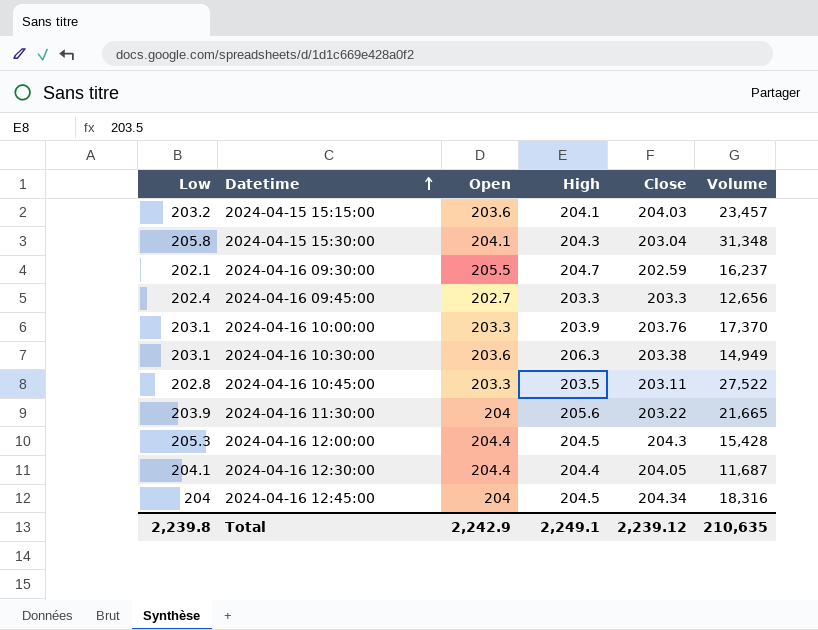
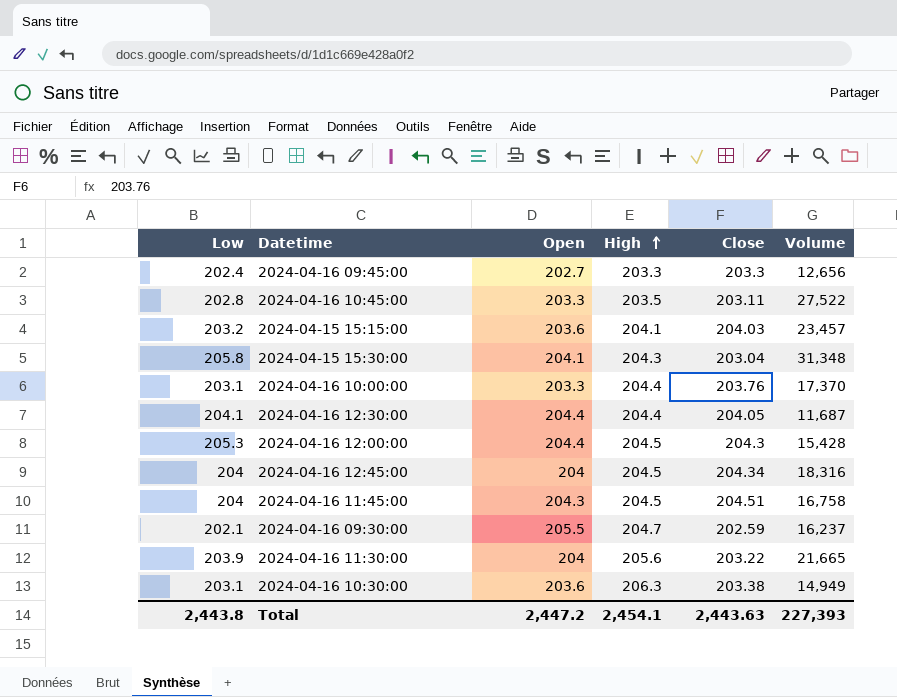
row order: Datetime ascending -> High ascending
2024-04-16 10:00:00 | High: 203.9 -> 204.4
row 2024-04-16 11:45:00: none -> 204 | 204.3 | 204.5 | 204.51 | 16,758
Total | Low: 2,239.8 -> 2,443.8
Total | Open: 2,242.9 -> 2,447.2
Total | High: 2,249.1 -> 2,454.1
Total | Close: 2,239.12 -> 2,443.63
Total | Volume: 210,635 -> 227,393

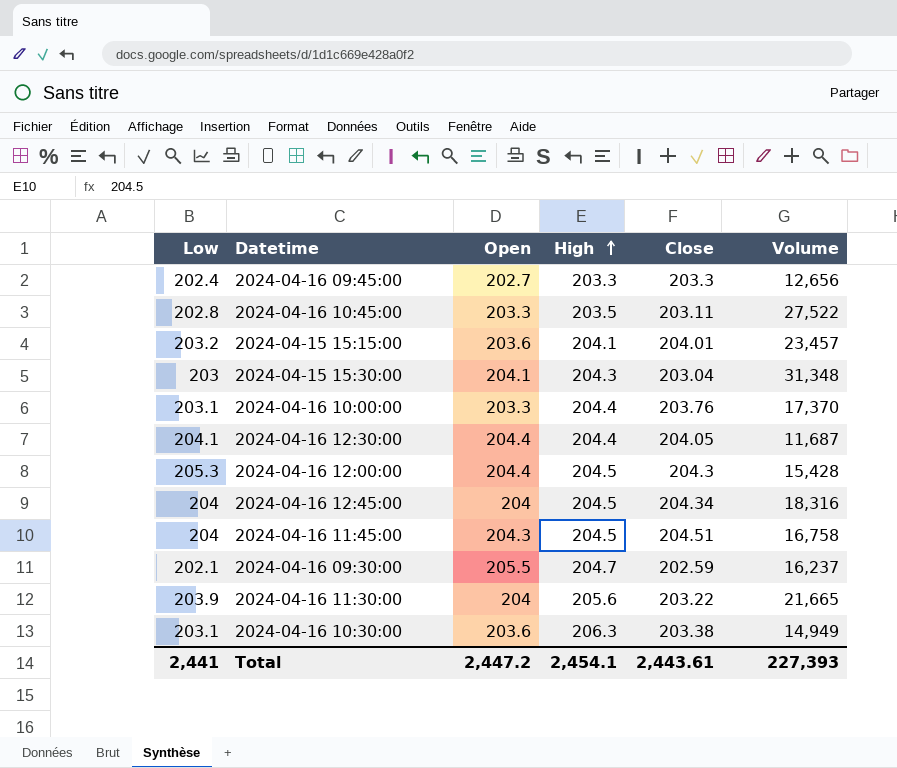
2024-04-15 15:15:00 | Close: 204.03 -> 204.01
2024-04-15 15:30:00 | Low: 205.8 -> 203
Total | Low: 2,443.8 -> 2,441
Total | Close: 2,443.63 -> 2,443.61

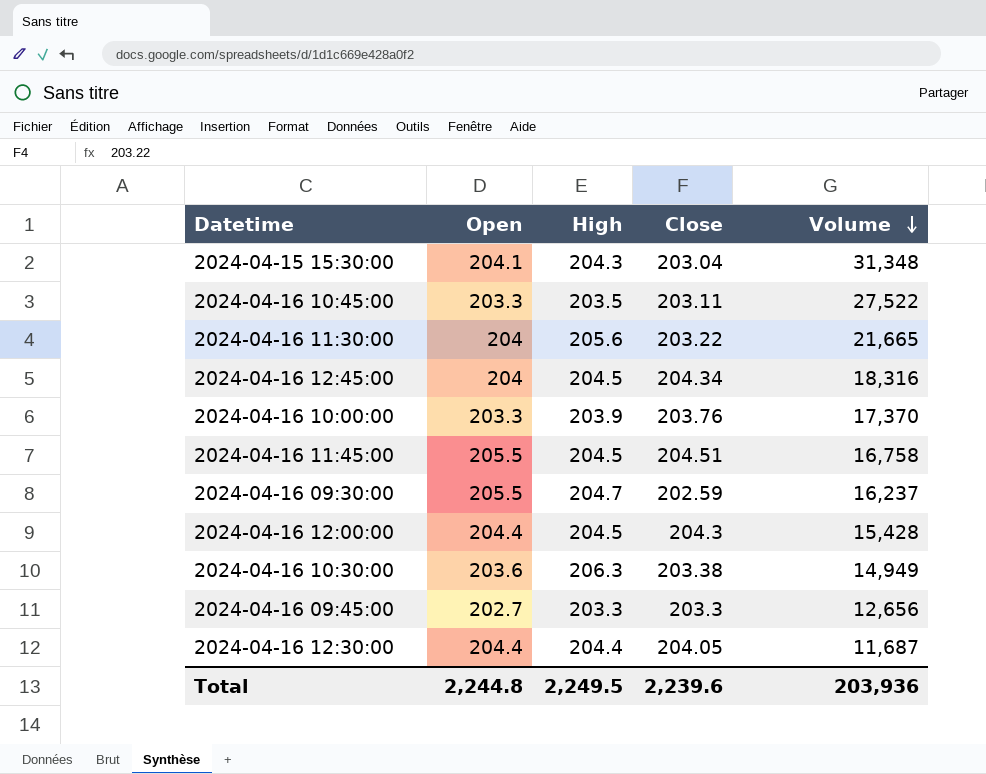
row order: High ascending -> Volume descending
column Low | position: 1 -> none
row 2024-04-15 15:15:00: 203.2 | 203.6 | 204.1 | 204.01 | 23,457 -> none
2024-04-16 10:00:00 | High: 204.4 -> 203.9
2024-04-16 11:45:00 | Open: 204.3 -> 205.5
Total | Open: 2,447.2 -> 2,244.8
Total | High: 2,454.1 -> 2,249.5
Total | Close: 2,443.61 -> 2,239.6
Total | Volume: 227,393 -> 203,936

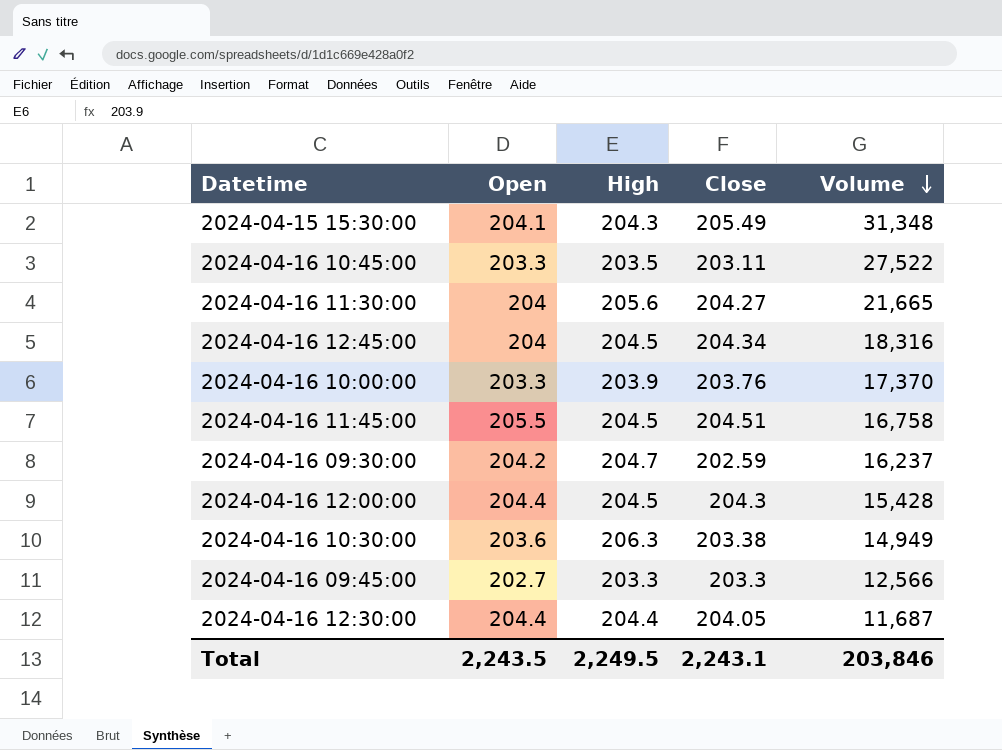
2024-04-15 15:30:00 | Close: 203.04 -> 205.49
2024-04-16 11:30:00 | Close: 203.22 -> 204.27
2024-04-16 09:30:00 | Open: 205.5 -> 204.2
2024-04-16 09:45:00 | Volume: 12,656 -> 12,566
Total | Open: 2,244.8 -> 2,243.5
Total | Close: 2,239.6 -> 2,243.1
Total | Volume: 203,936 -> 203,846

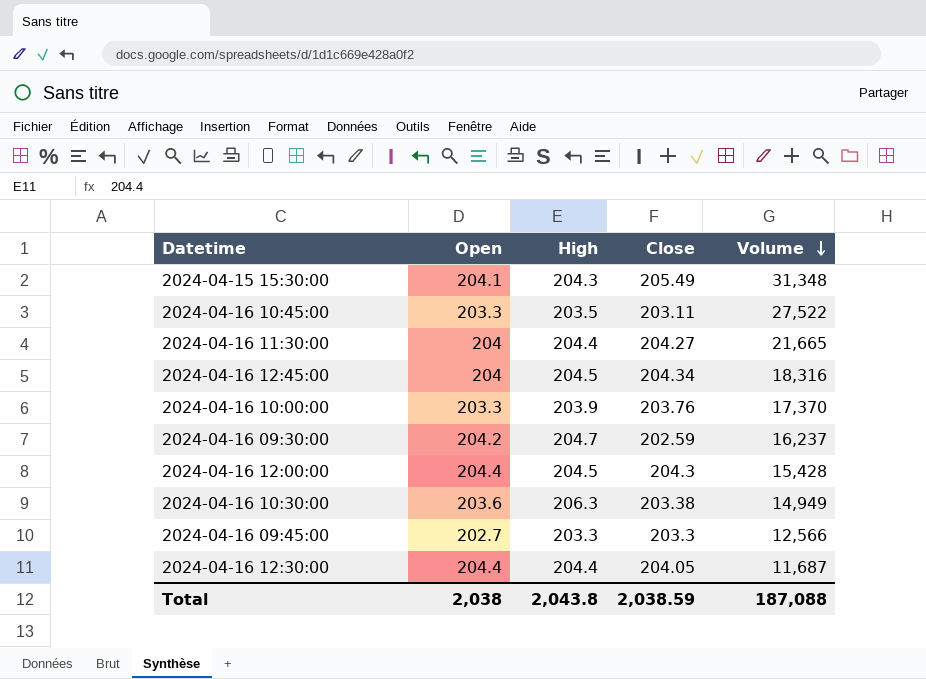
row 2024-04-16 11:45:00: 205.5 | 204.5 | 204.51 | 16,758 -> none
2024-04-16 11:30:00 | High: 205.6 -> 204.4
Total | Open: 2,243.5 -> 2,038
Total | High: 2,249.5 -> 2,043.8
Total | Close: 2,243.1 -> 2,038.59
Total | Volume: 203,846 -> 187,088

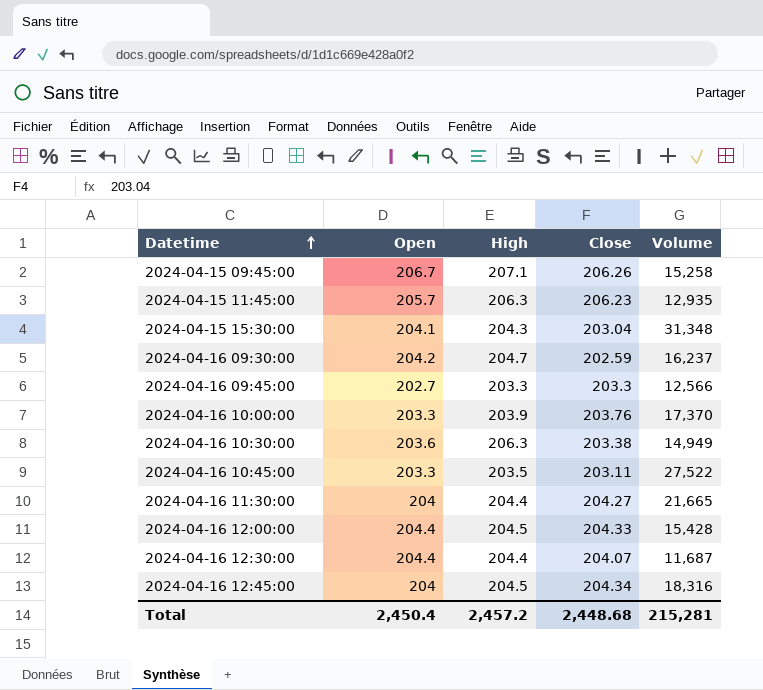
row order: Volume descending -> Datetime ascending
row 2024-04-15 09:45:00: none -> 206.7 | 207.1 | 206.26 | 15,258
row 2024-04-15 11:45:00: none -> 205.7 | 206.3 | 206.23 | 12,935
2024-04-15 15:30:00 | Close: 205.49 -> 203.04
2024-04-16 12:00:00 | Close: 204.3 -> 204.33
2024-04-16 12:30:00 | Close: 204.05 -> 204.07
Total | Open: 2,038 -> 2,450.4
Total | High: 2,043.8 -> 2,457.2
Total | Close: 2,038.59 -> 2,448.68
Total | Volume: 187,088 -> 215,281

